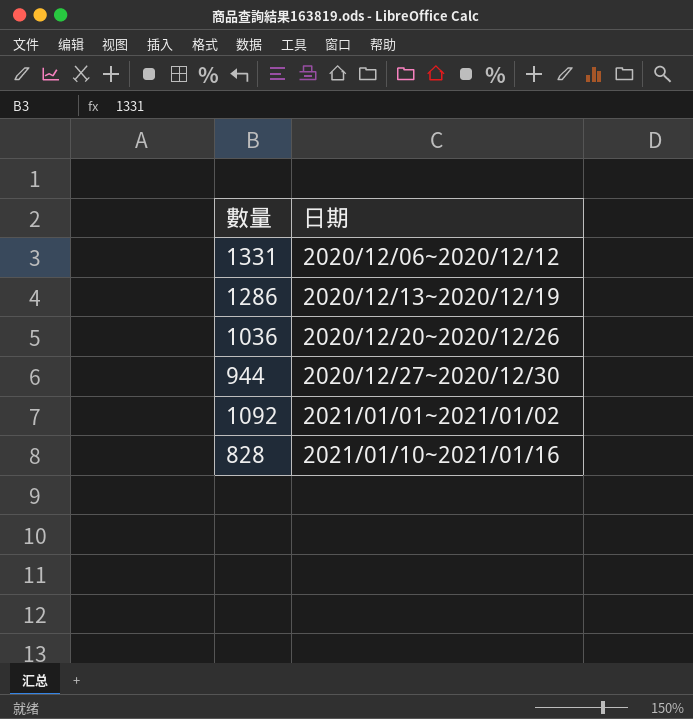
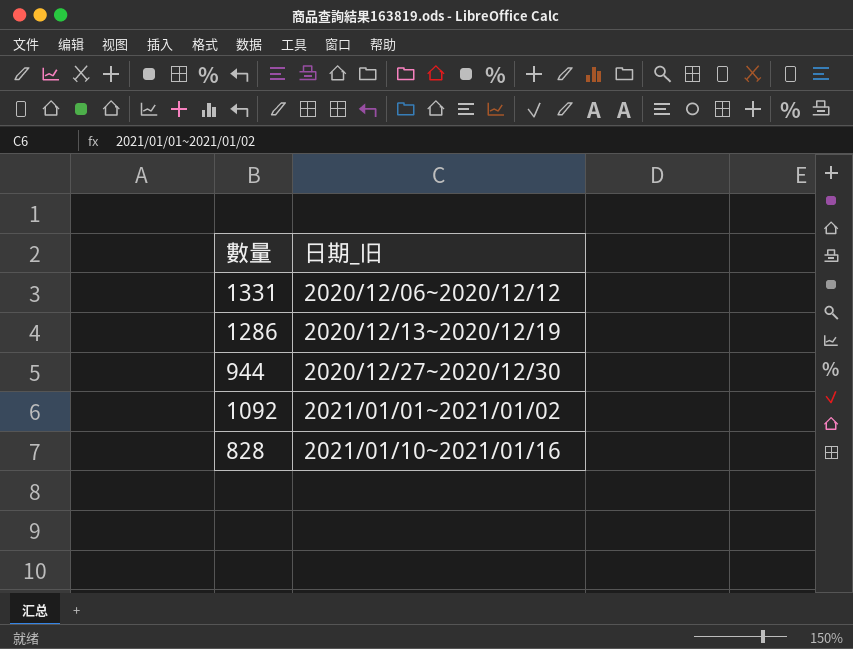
column name: 日期 -> 日期_旧
row 1036: 2020/12/20~2020/12/26 -> none

